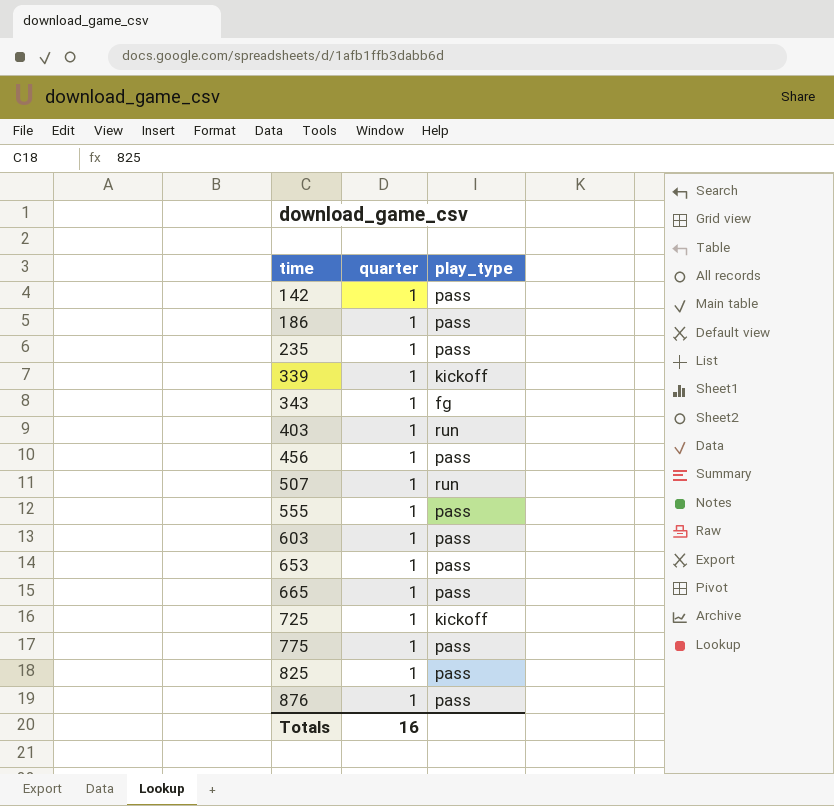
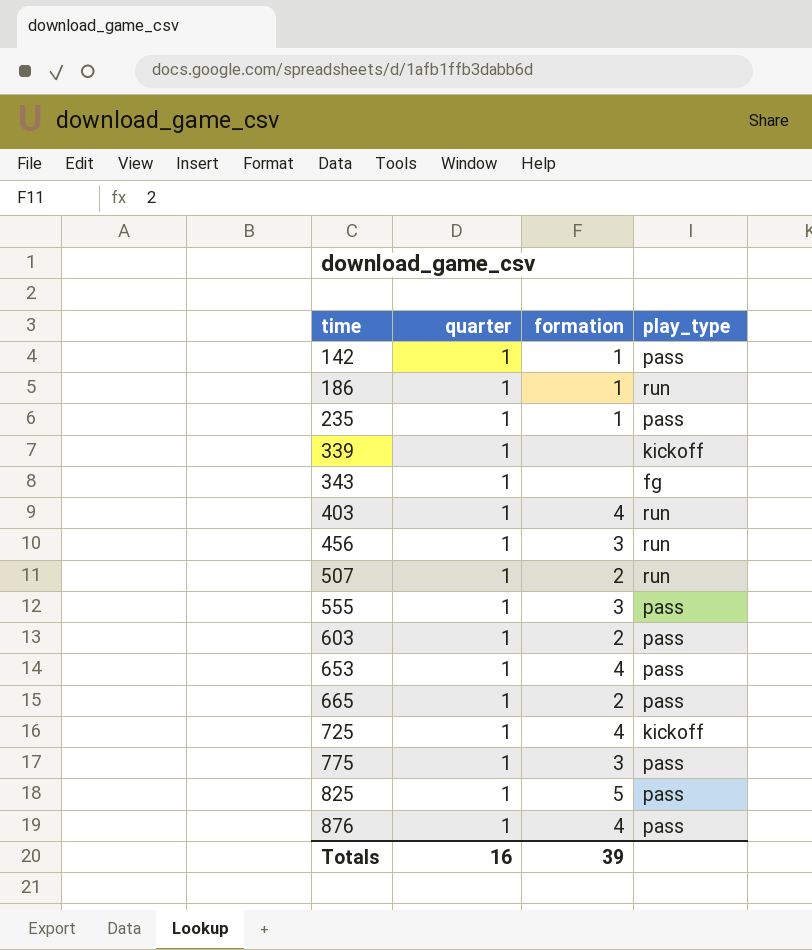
column formation | position: none -> 3
186 | play_type: pass -> run
456 | play_type: pass -> run

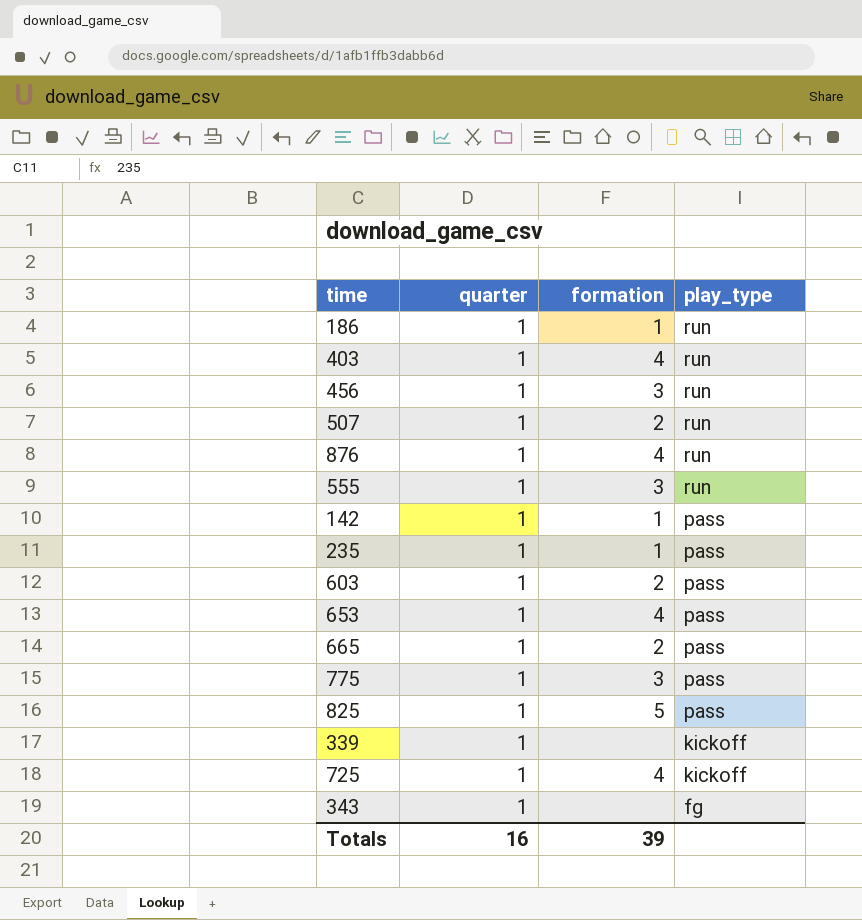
row order: time ascending -> play_type descending
876 | play_type: pass -> run
555 | play_type: pass -> run

